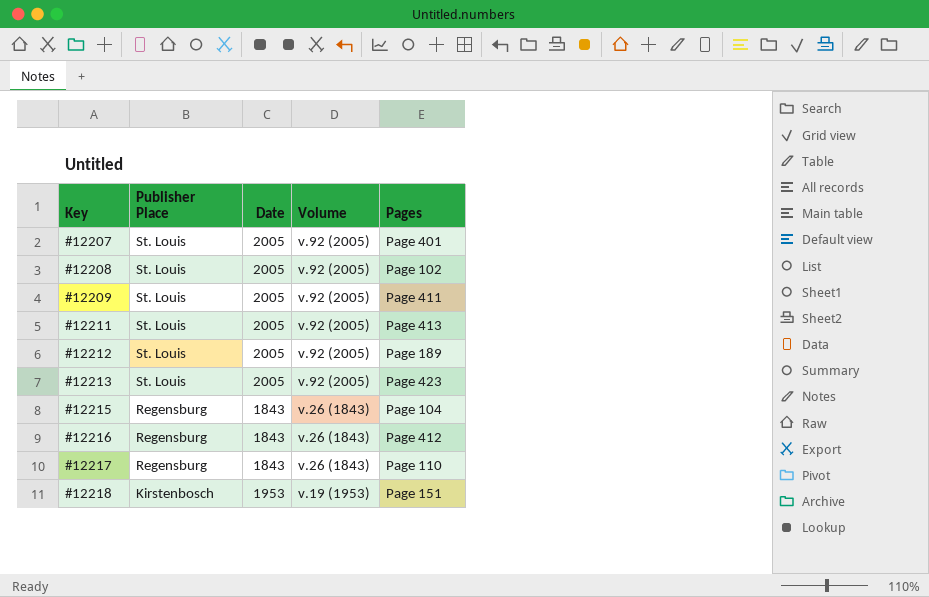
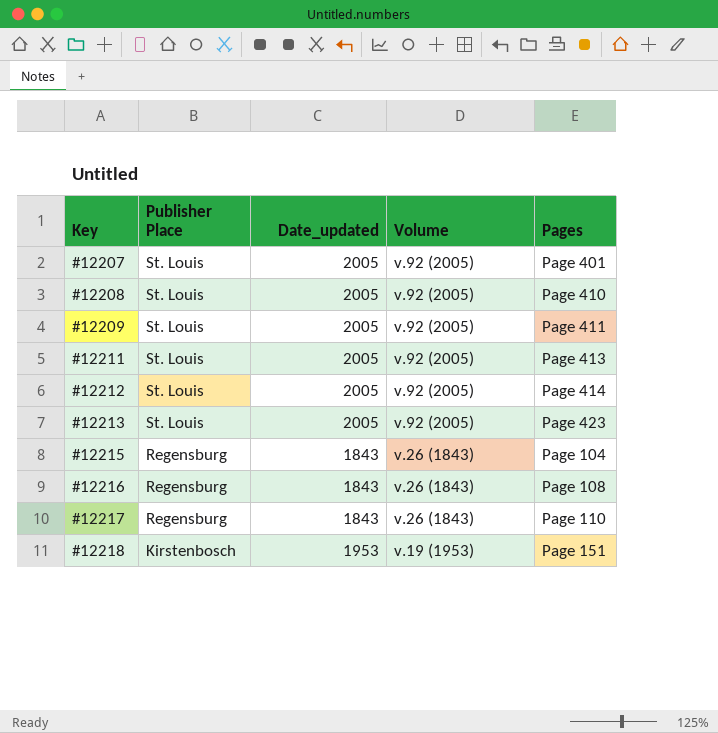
column name: Date -> Date_updated
#12208 | Pages: Page 102 -> Page 410
#12212 | Pages: Page 189 -> Page 414
#12216 | Pages: Page 412 -> Page 108

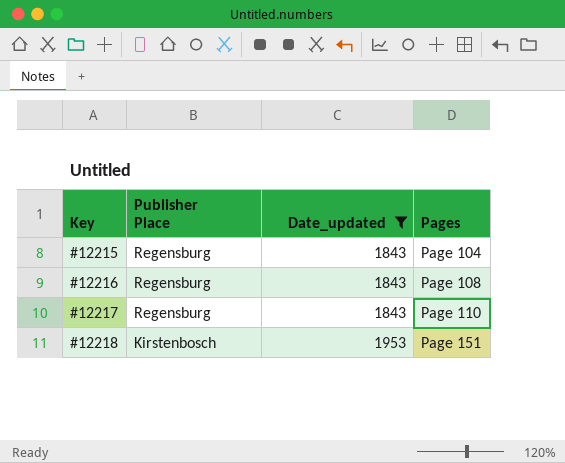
filter: none -> Date_updated != 2005
column Volume | position: 4 -> none

